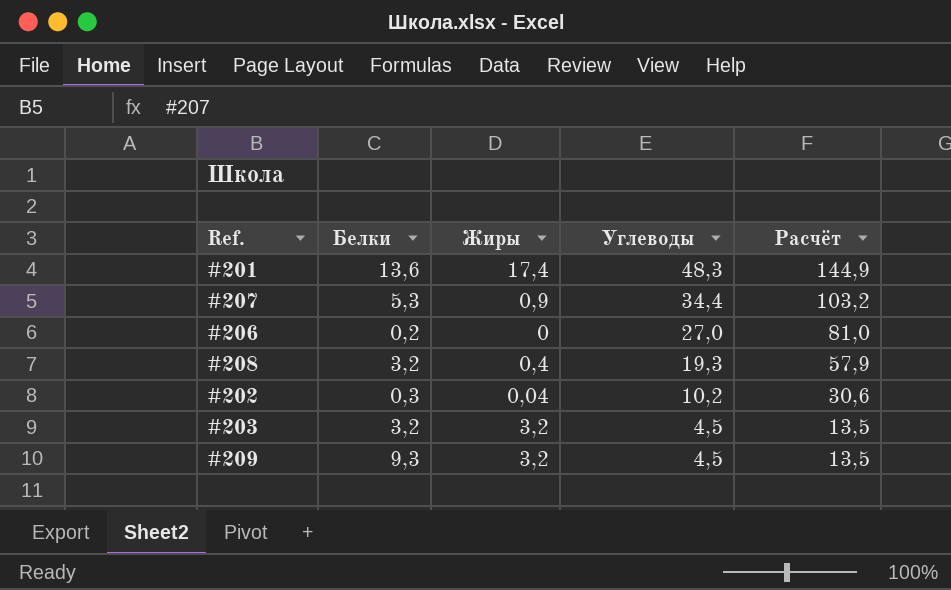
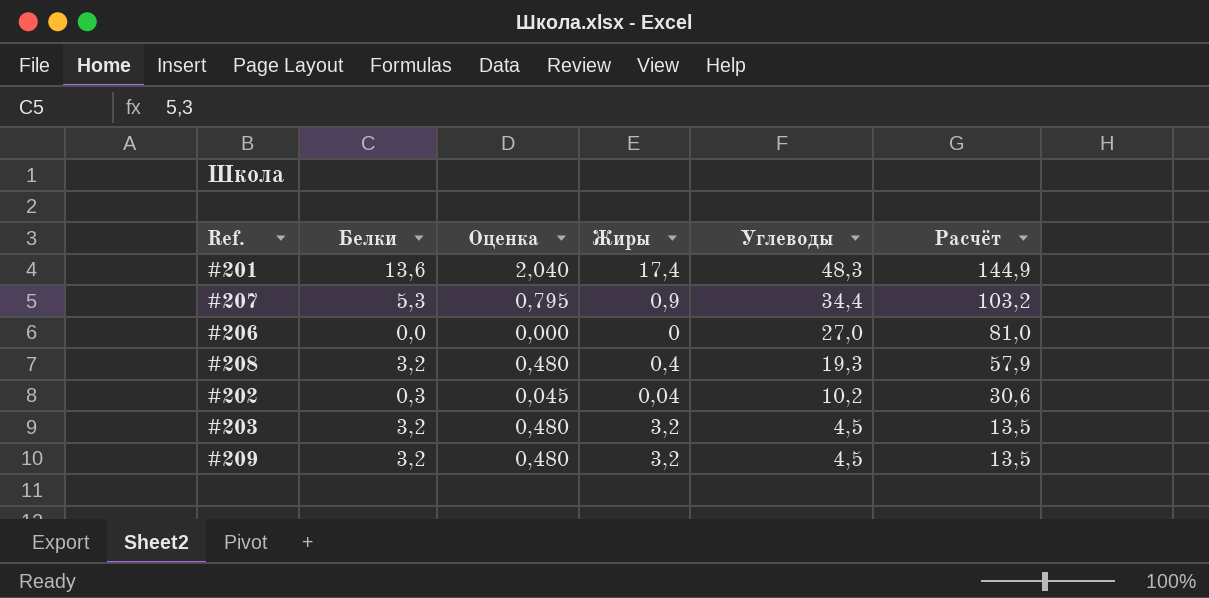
column Оценка | formula: none -> [Белки] * 0,15
#206 | Белки: 0,2 -> 0,0
#209 | Белки: 9,3 -> 3,2

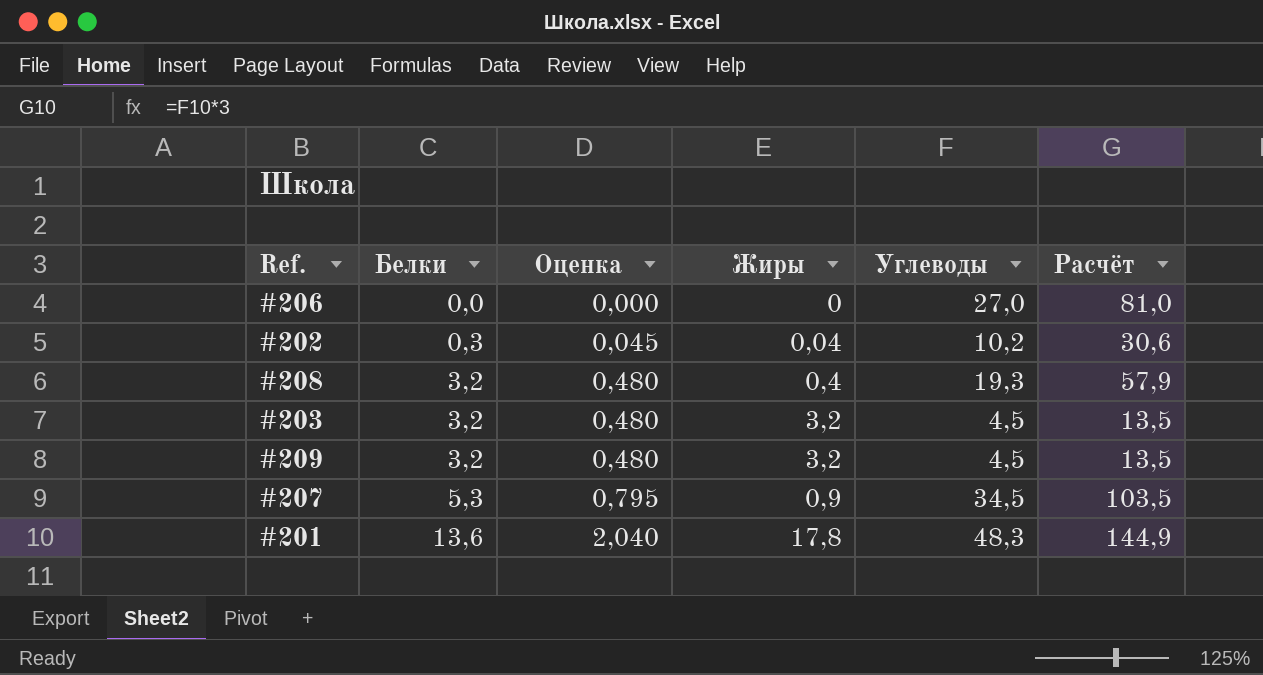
row order: Углеводы descending -> Белки ascending
#207 | Углеводы: 34,4 -> 34,5
#207 | Расчёт: 103,2 -> 103,5
#201 | Жиры: 17,4 -> 17,8

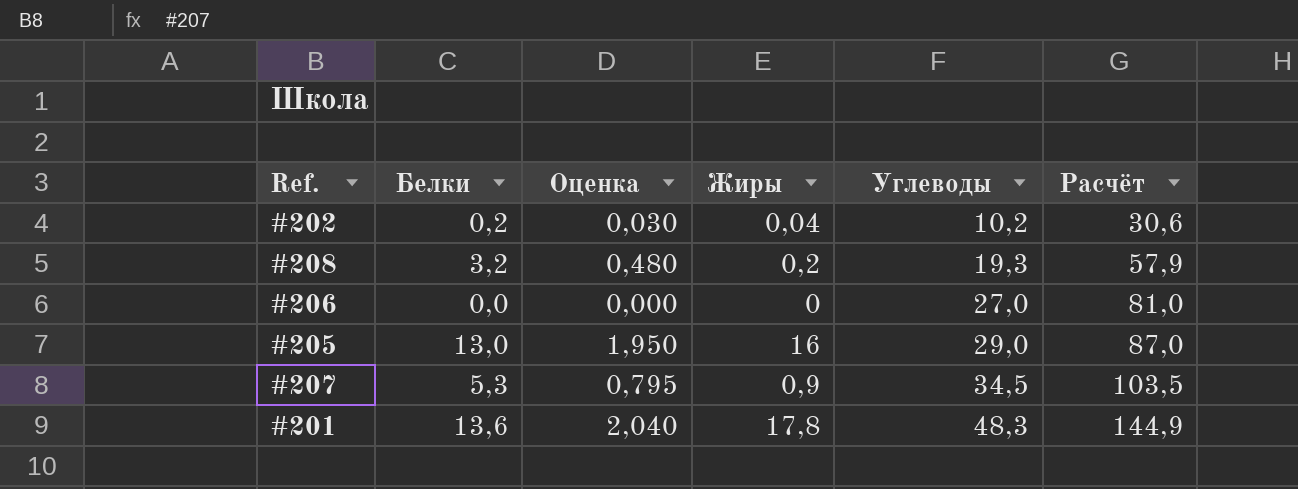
row order: Белки ascending -> Углеводы ascending
row #203: 3,2 | 0,480 | 3,2 | 4,5 | 13,5 -> none
row #209: 3,2 | 0,480 | 3,2 | 4,5 | 13,5 -> none
#202 | Белки: 0,3 -> 0,2
#202 | Оценка: 0,045 -> 0,030
#208 | Жиры: 0,4 -> 0,2
row #205: none -> 13,0 | 1,950 | 16 | 29,0 | 87,0

